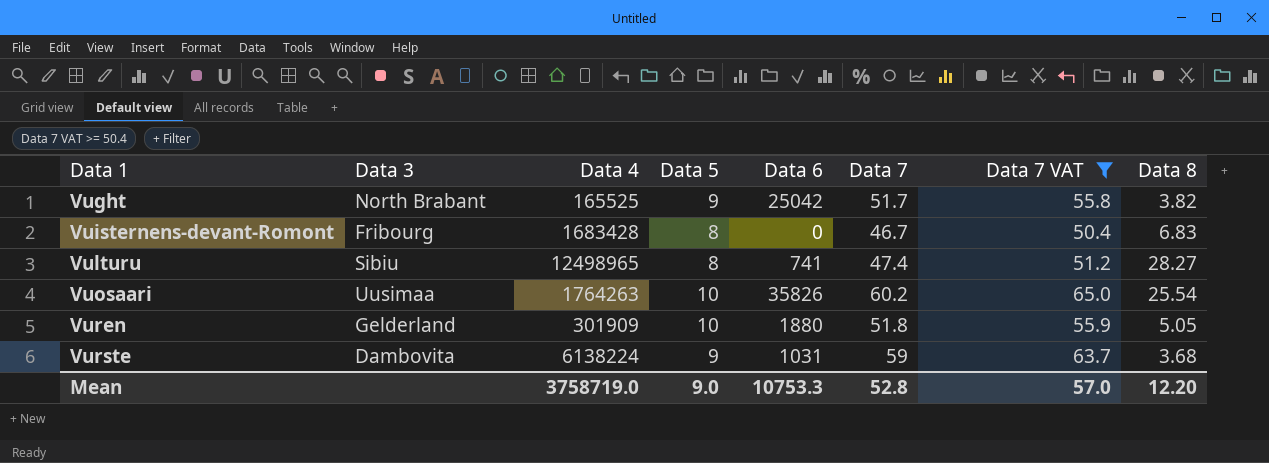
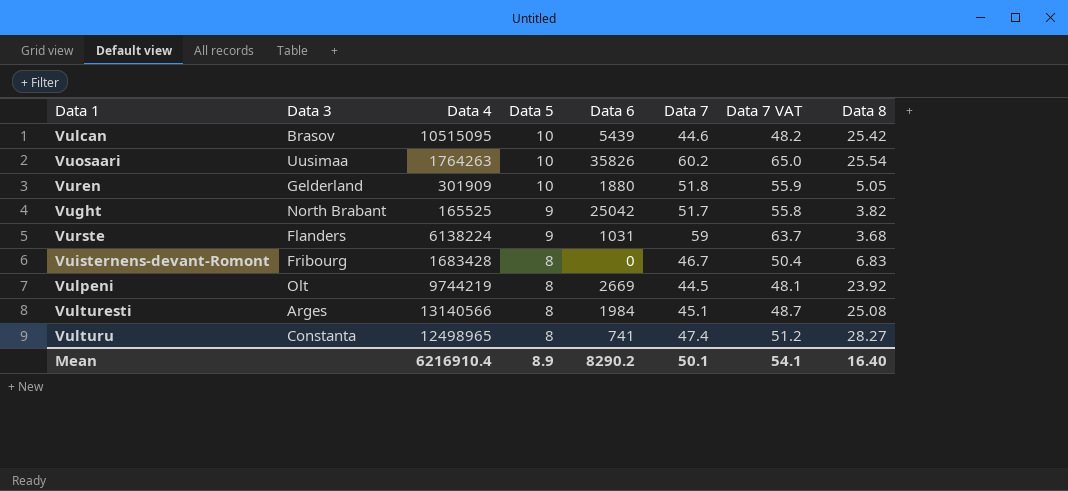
filter: Data 7 VAT >= 50.4 -> none
row order: Data 1 ascending -> Data 5 descending
Vurste | Data 3: Dambovita -> Flanders
Vulturu | Data 3: Sibiu -> Constanta
Mean | Data 4: 3758719.0 -> 6216910.4
Mean | Data 5: 9.0 -> 8.9
Mean | Data 6: 10753.3 -> 8290.2
Mean | Data 7: 52.8 -> 50.1
Mean | Data 7 VAT: 57.0 -> 54.1
Mean | Data 8: 12.20 -> 16.40

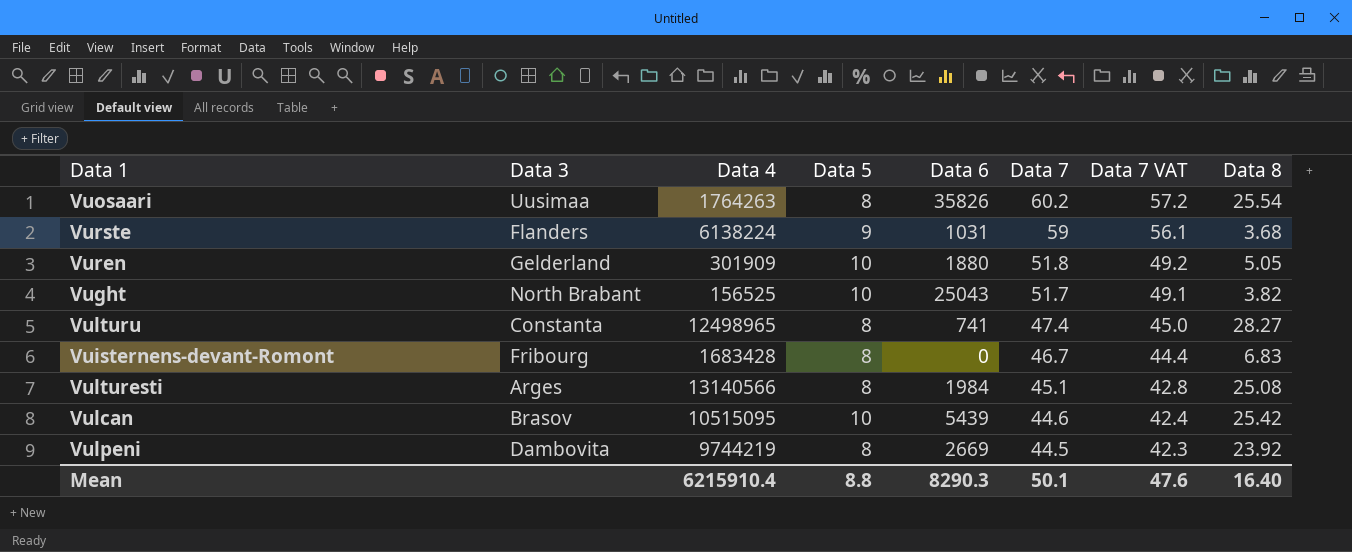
row order: Data 5 descending -> Data 7 descending
column Data 7 VAT | formula: [Data 7] * 1.08 -> [Data 7] * 0.95
Vuosaari | Data 5: 10 -> 8
Vught | Data 4: 165525 -> 156525
Vught | Data 5: 9 -> 10
Vught | Data 6: 25042 -> 25043
Vulpeni | Data 3: Olt -> Dambovita
Mean | Data 4: 6216910.4 -> 6215910.4
Mean | Data 5: 8.9 -> 8.8
Mean | Data 6: 8290.2 -> 8290.3
Mean | Data 7 VAT: 54.1 -> 47.6

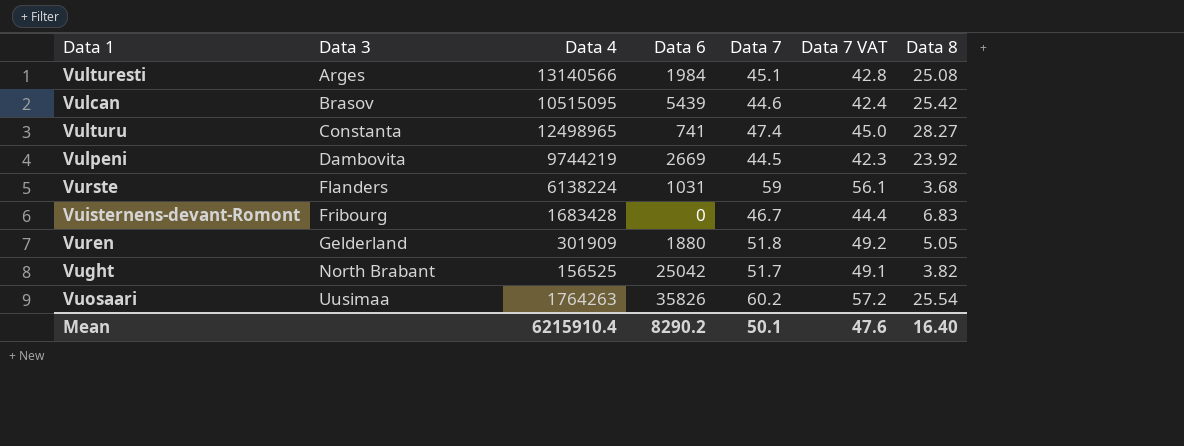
row order: Data 7 descending -> Data 3 ascending
column Data 5 | position: 4 -> none
Vught | Data 6: 25043 -> 25042
Mean | Data 6: 8290.3 -> 8290.2

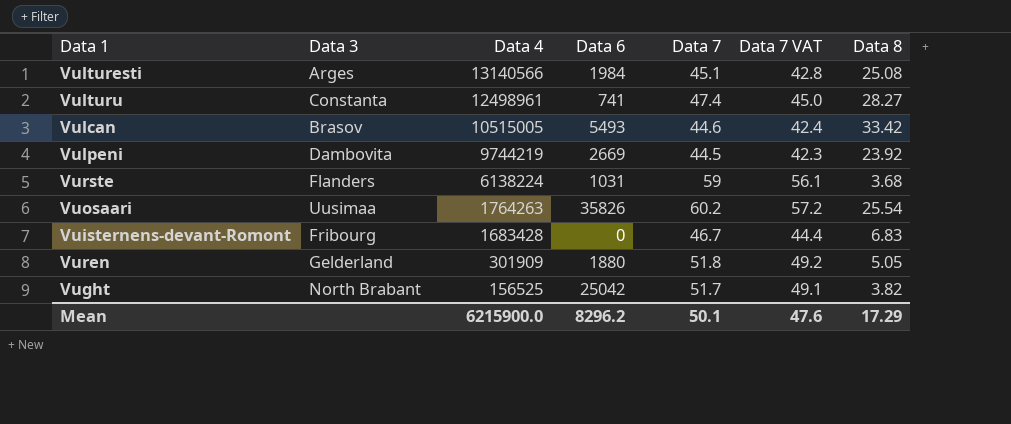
row order: Data 3 ascending -> Data 4 descending
Vulturu | Data 4: 12498965 -> 12498961
Vulcan | Data 4: 10515095 -> 10515005
Vulcan | Data 6: 5439 -> 5493
Vulcan | Data 8: 25.42 -> 33.42
Mean | Data 4: 6215910.4 -> 6215900.0
Mean | Data 6: 8290.2 -> 8296.2
Mean | Data 8: 16.40 -> 17.29

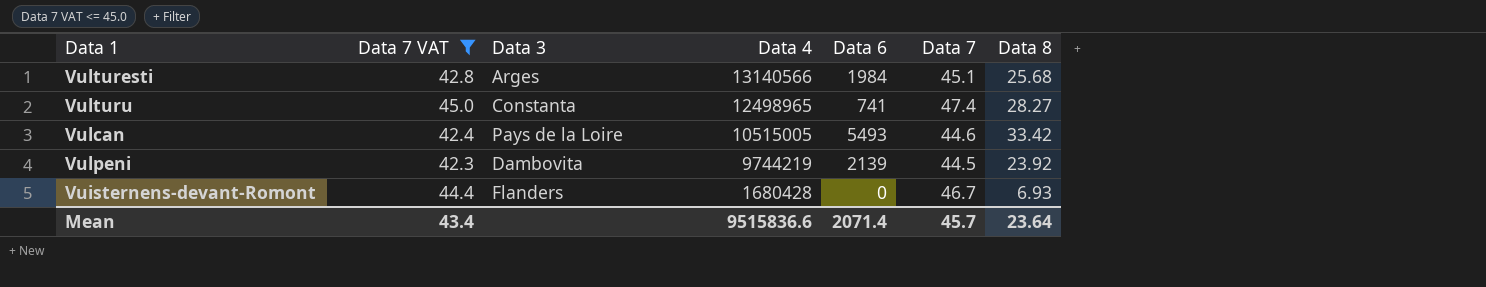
filter: none -> Data 7 VAT <= 45.0
column Data 7 VAT | position: 6 -> 2
Vulturesti | Data 8: 25.08 -> 25.68
Vulturu | Data 4: 12498961 -> 12498965
Vulcan | Data 3: Brasov -> Pays de la Loire
Vulpeni | Data 6: 2669 -> 2139
Vuisternens-devant-Romont | Data 3: Fribourg -> Flanders
Vuisternens-devant-Romont | Data 4: 1683428 -> 1680428
Vuisternens-devant-Romont | Data 8: 6.83 -> 6.93
Mean | Data 7 VAT: 47.6 -> 43.4
Mean | Data 4: 6215900.0 -> 9515836.6
Mean | Data 6: 8296.2 -> 2071.4
Mean | Data 7: 50.1 -> 45.7
Mean | Data 8: 17.29 -> 23.64

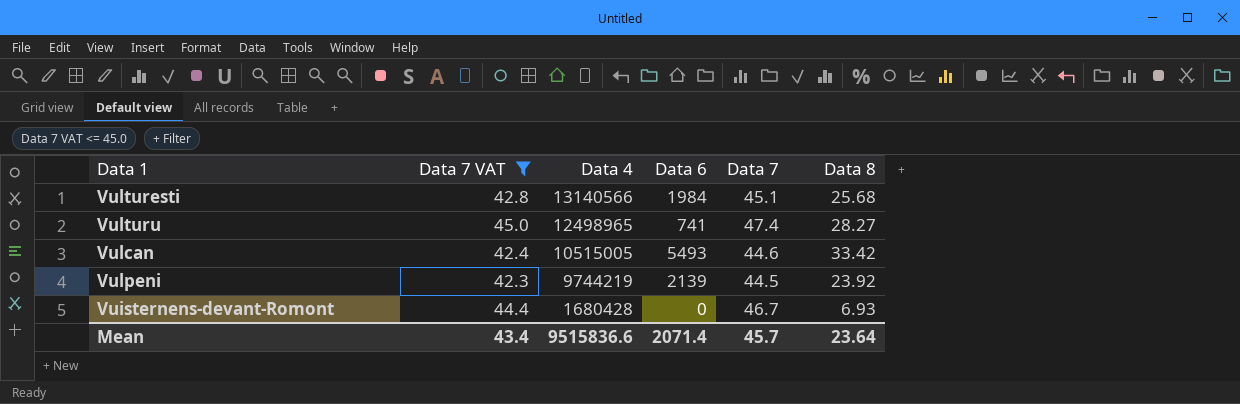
column Data 3 | position: 3 -> none

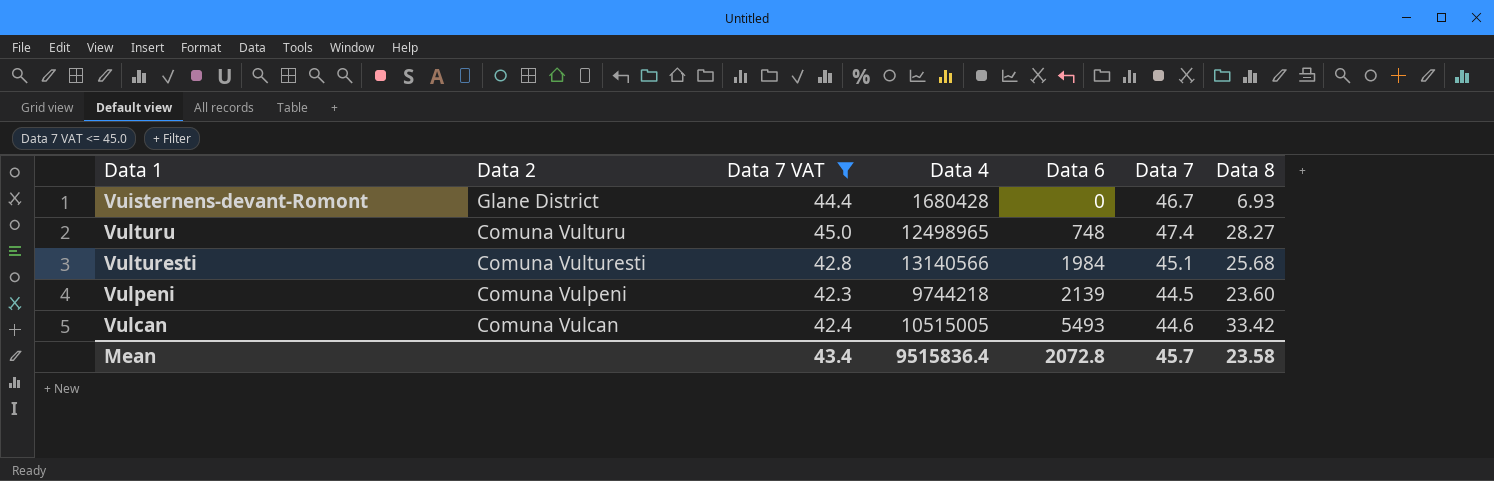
row order: Data 4 descending -> Data 2 descending
column Data 2 | position: none -> 2
Vulturu | Data 6: 741 -> 748
Vulpeni | Data 4: 9744219 -> 9744218
Vulpeni | Data 8: 23.92 -> 23.60
Mean | Data 4: 9515836.6 -> 9515836.4
Mean | Data 6: 2071.4 -> 2072.8
Mean | Data 8: 23.64 -> 23.58

